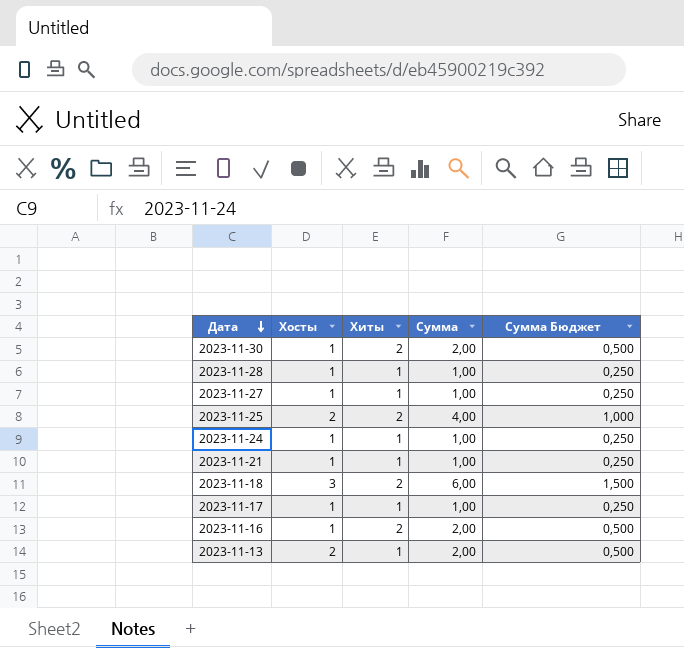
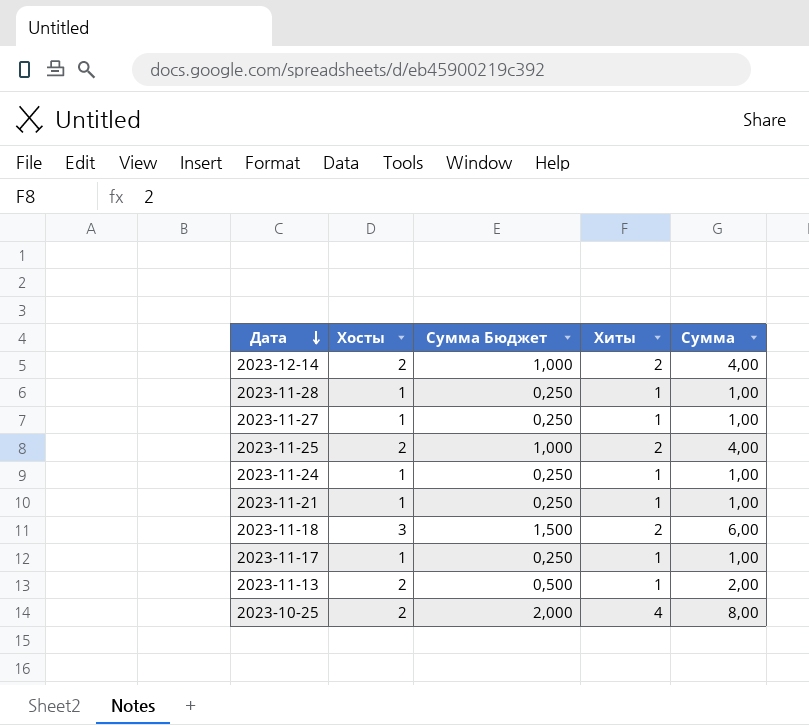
column Сумма Бюджет | position: 5 -> 3
row 2023-11-30: 1 | 2 | 2,00 | 0,500 -> none
row 2023-11-16: 1 | 2 | 2,00 | 0,500 -> none
row 2023-12-14: none -> 2 | 1,000 | 2 | 4,00
row 2023-10-25: none -> 2 | 2,000 | 4 | 8,00

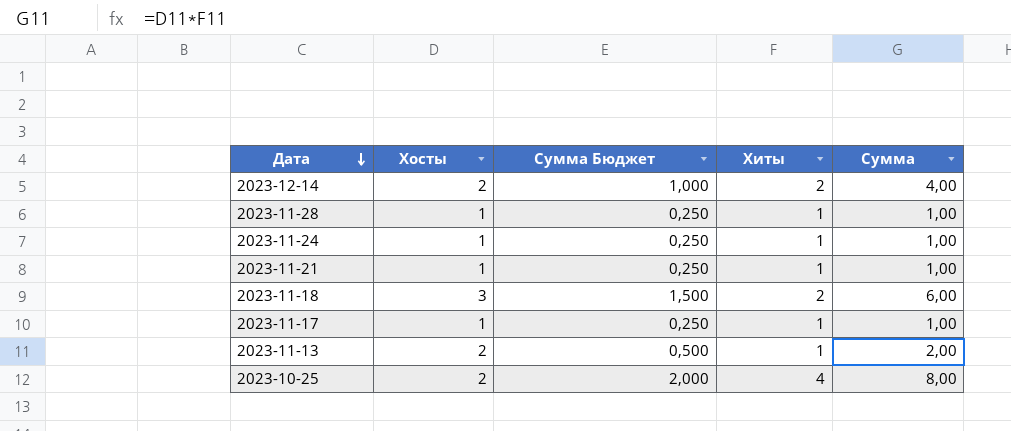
row 2023-11-27: 1 | 0,250 | 1 | 1,00 -> none
row 2023-11-25: 2 | 1,000 | 2 | 4,00 -> none

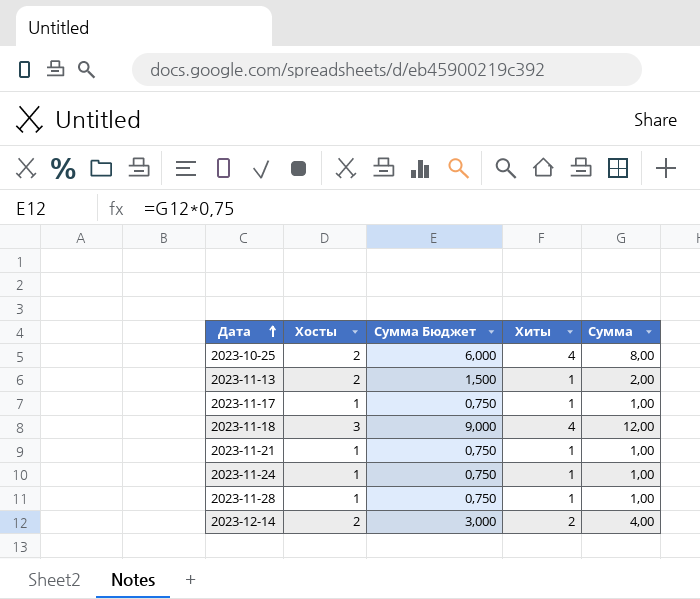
row order: Дата descending -> Дата ascending
column Сумма Бюджет | formula: [Сумма] * 0,25 -> [Сумма] * 0,75
2023-11-18 | Хиты: 2 -> 4
2023-11-18 | Сумма: 6,00 -> 12,00

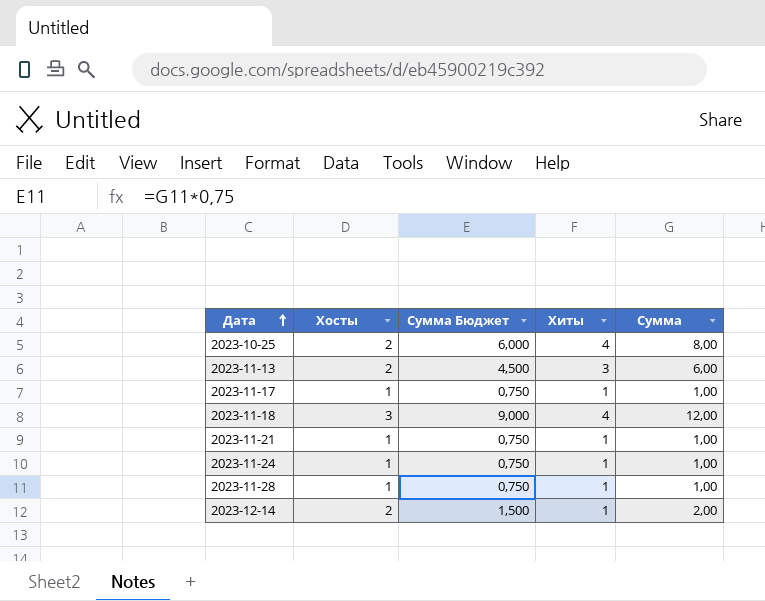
2023-11-13 | Сумма Бюджет: 1,500 -> 4,500
2023-11-13 | Хиты: 1 -> 3
2023-11-13 | Сумма: 2,00 -> 6,00
2023-12-14 | Сумма Бюджет: 3,000 -> 1,500
2023-12-14 | Хиты: 2 -> 1
2023-12-14 | Сумма: 4,00 -> 2,00

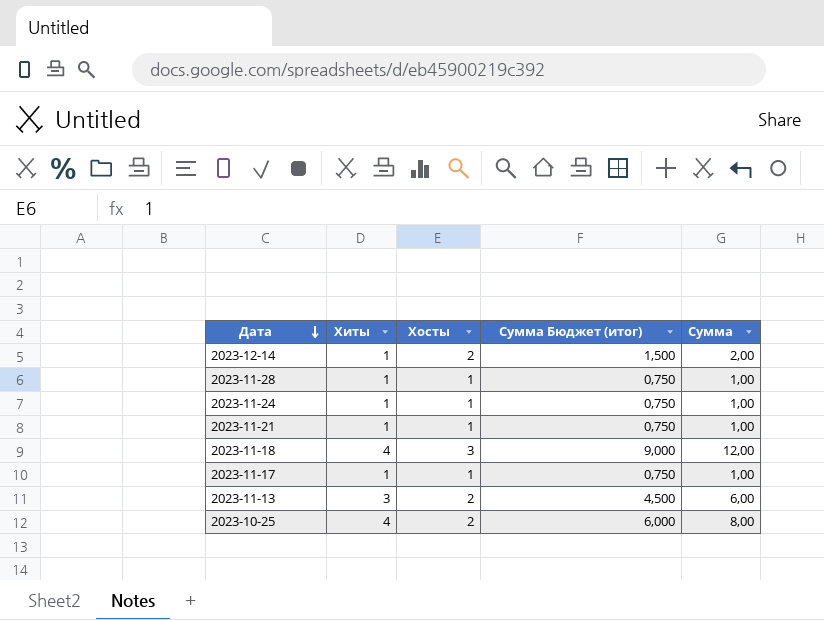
row order: Дата ascending -> Дата descending
column Хиты | position: 4 -> 2
column name: Сумма Бюджет -> Сумма Бюджет (итог)

